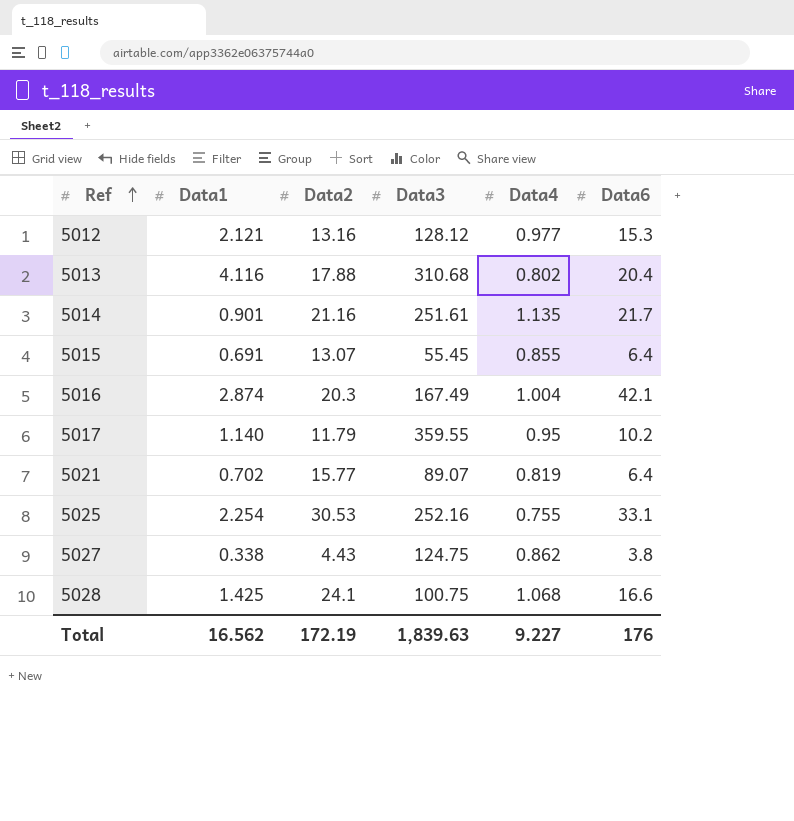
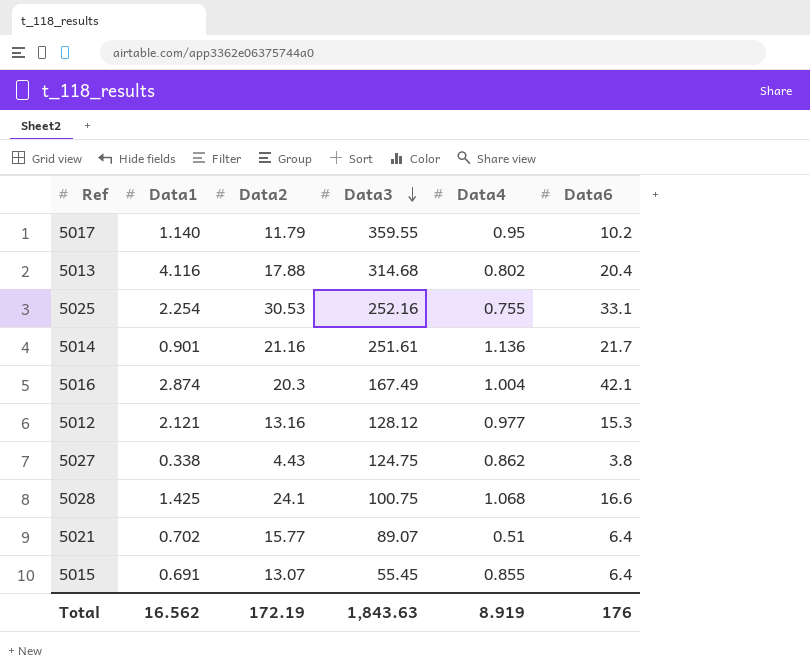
row order: Ref ascending -> Data3 descending
5013 | Data3: 310.68 -> 314.68
5014 | Data4: 1.135 -> 1.136
5021 | Data4: 0.819 -> 0.51
Total | Data3: 1,839.63 -> 1,843.63
Total | Data4: 9.227 -> 8.919

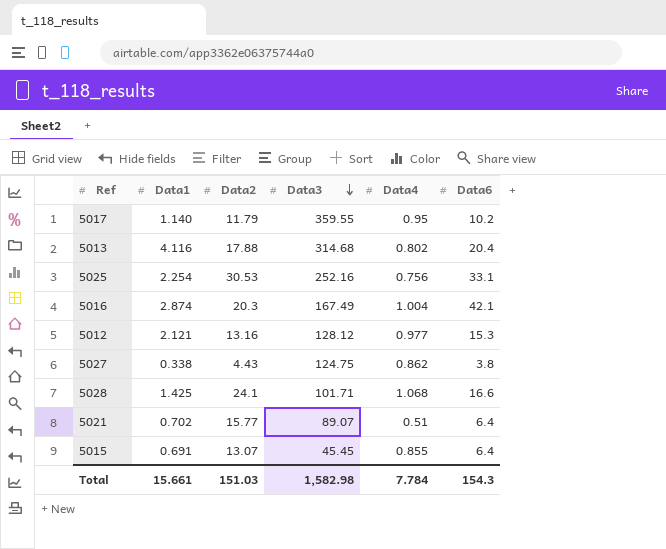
row 5014: 0.901 | 21.16 | 251.61 | 1.136 | 21.7 -> none
5025 | Data4: 0.755 -> 0.756
5028 | Data3: 100.75 -> 101.71
5015 | Data3: 55.45 -> 45.45
Total | Data1: 16.562 -> 15.661
Total | Data2: 172.19 -> 151.03
Total | Data3: 1,843.63 -> 1,582.98
Total | Data4: 8.919 -> 7.784
Total | Data6: 176 -> 154.3

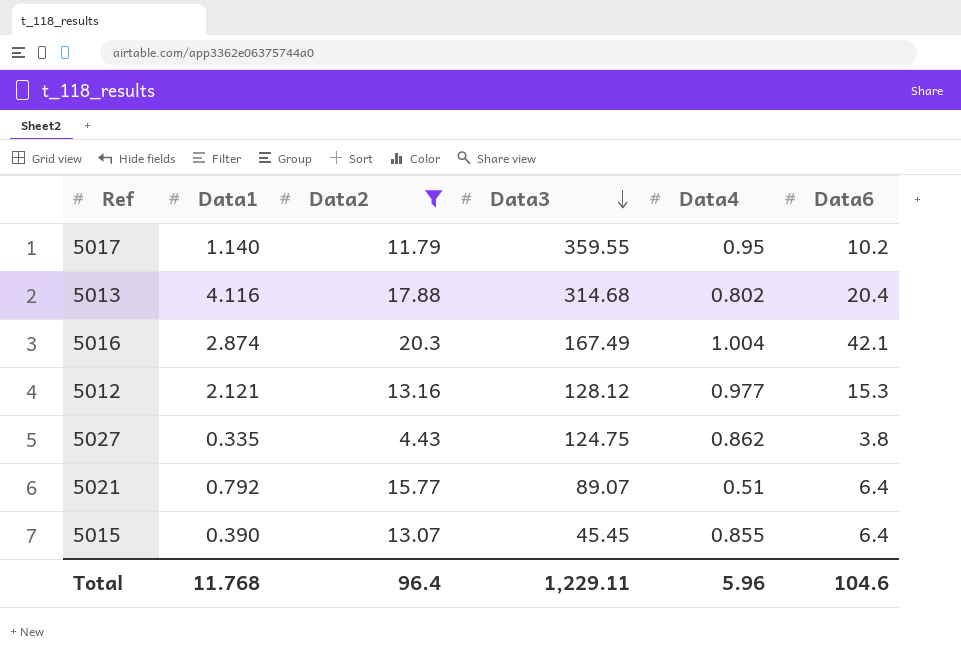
filter: none -> Data2 <= 20.3
5027 | Data1: 0.338 -> 0.335
5021 | Data1: 0.702 -> 0.792
5015 | Data1: 0.691 -> 0.390
Total | Data1: 15.661 -> 11.768
Total | Data2: 151.03 -> 96.4
Total | Data3: 1,582.98 -> 1,229.11
Total | Data4: 7.784 -> 5.96
Total | Data6: 154.3 -> 104.6

